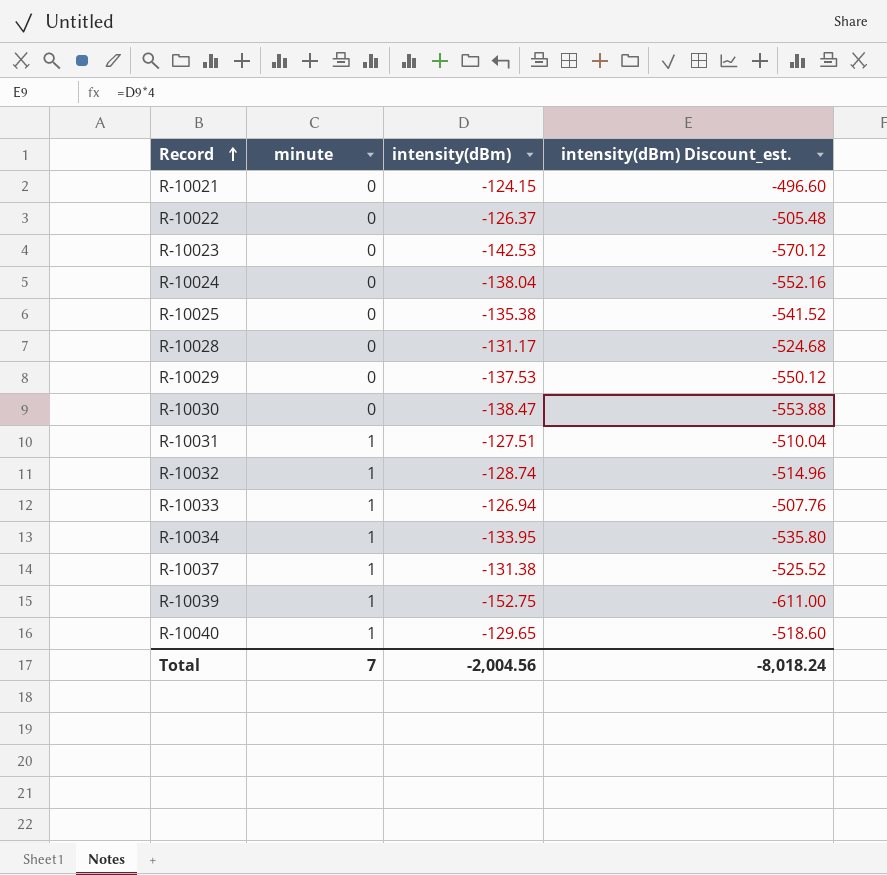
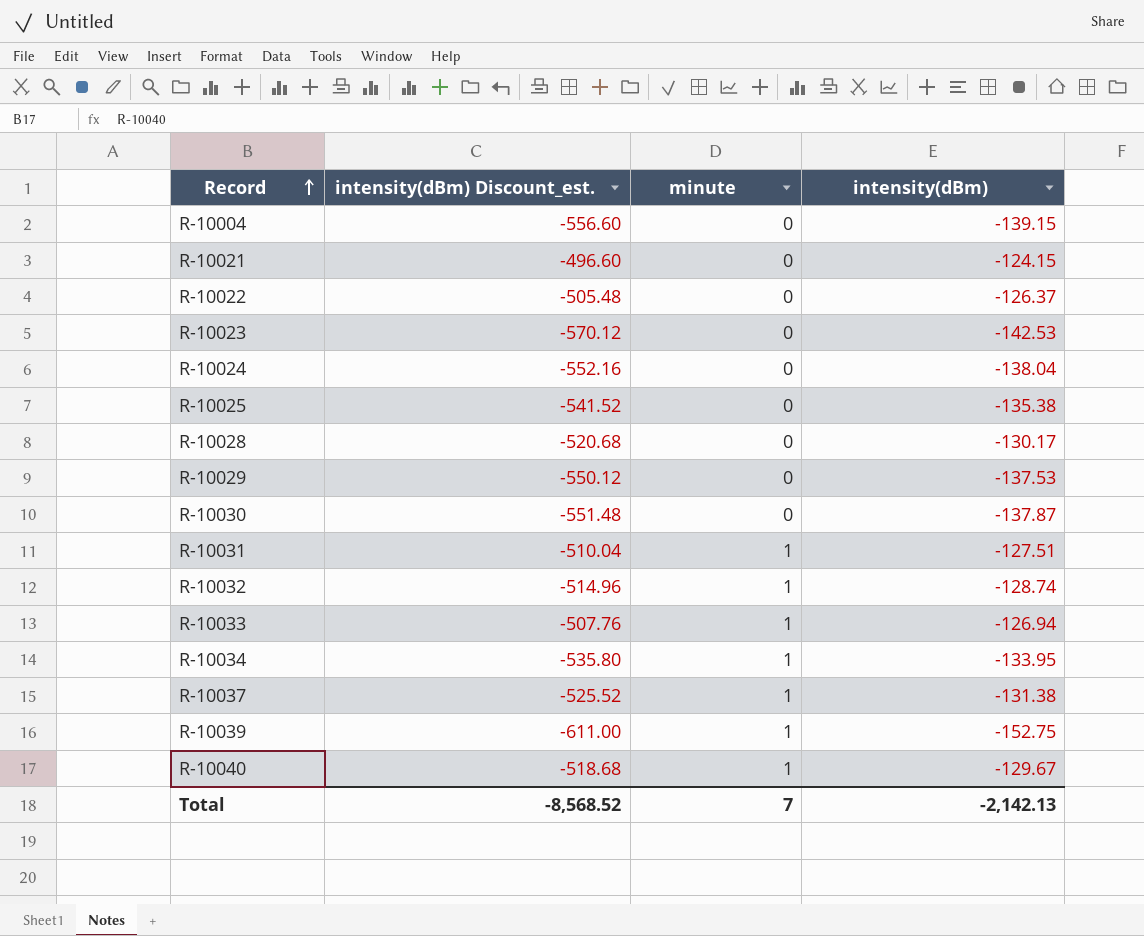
column intensity(dBm) Discount_est. | position: 4 -> 2
row R-10004: none -> -556.60 | 0 | -139.15
R-10028 | intensity(dBm) Discount_est.: -524.68 -> -520.68
R-10028 | intensity(dBm): -131.17 -> -130.17
R-10030 | intensity(dBm) Discount_est.: -553.88 -> -551.48
R-10030 | intensity(dBm): -138.47 -> -137.87
R-10040 | intensity(dBm) Discount_est.: -518.60 -> -518.68
R-10040 | intensity(dBm): -129.65 -> -129.67
Total | intensity(dBm) Discount_est.: -8,018.24 -> -8,568.52
Total | intensity(dBm): -2,004.56 -> -2,142.13

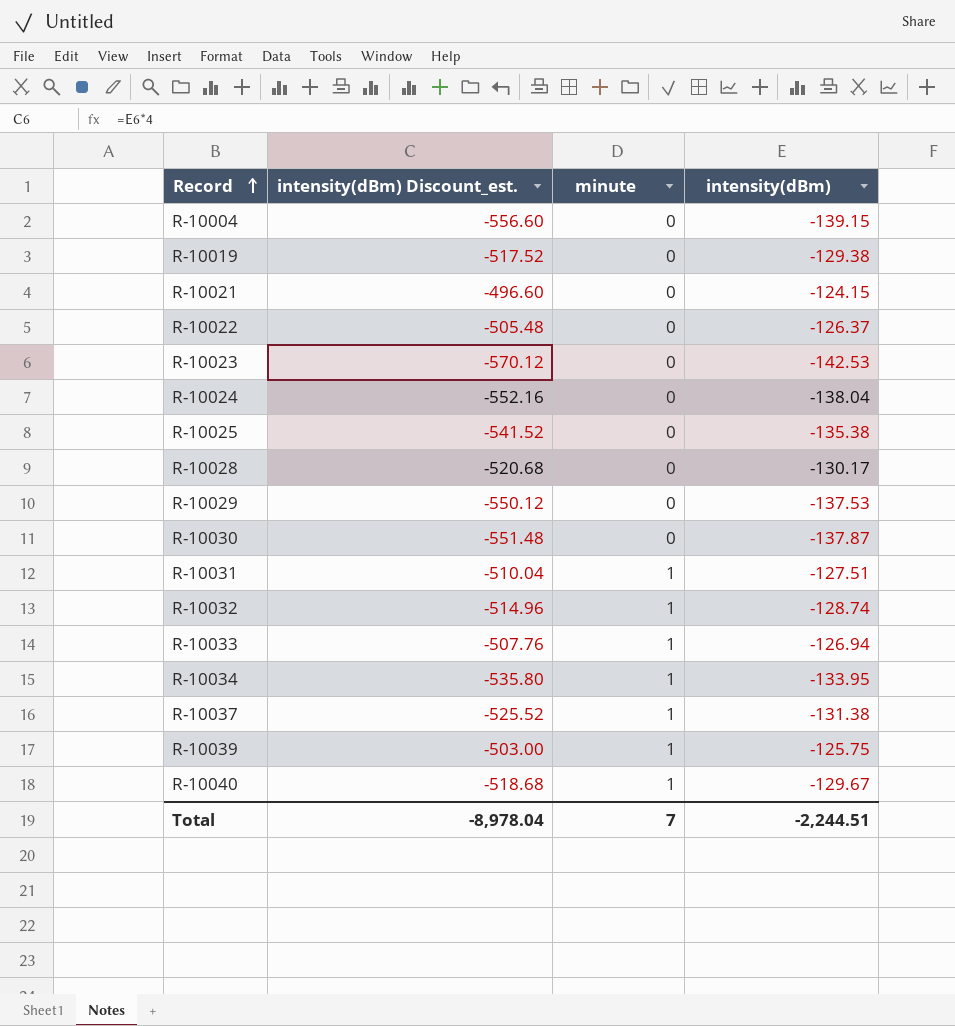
row R-10019: none -> -517.52 | 0 | -129.38
R-10039 | intensity(dBm) Discount_est.: -611.00 -> -503.00
R-10039 | intensity(dBm): -152.75 -> -125.75
Total | intensity(dBm) Discount_est.: -8,568.52 -> -8,978.04
Total | intensity(dBm): -2,142.13 -> -2,244.51

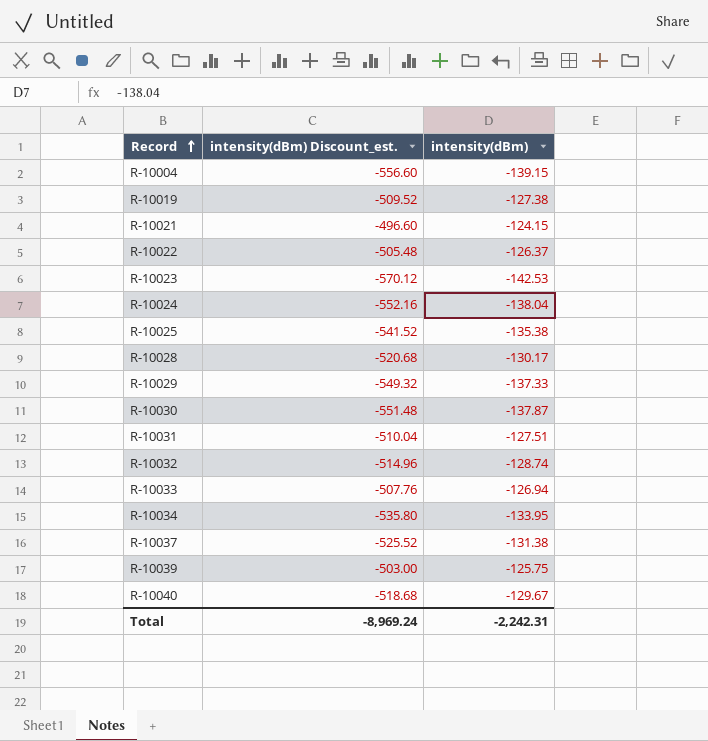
column minute | position: 3 -> none
R-10019 | intensity(dBm) Discount_est.: -517.52 -> -509.52
R-10019 | intensity(dBm): -129.38 -> -127.38
R-10029 | intensity(dBm) Discount_est.: -550.12 -> -549.32
R-10029 | intensity(dBm): -137.53 -> -137.33
Total | intensity(dBm) Discount_est.: -8,978.04 -> -8,969.24
Total | intensity(dBm): -2,244.51 -> -2,242.31

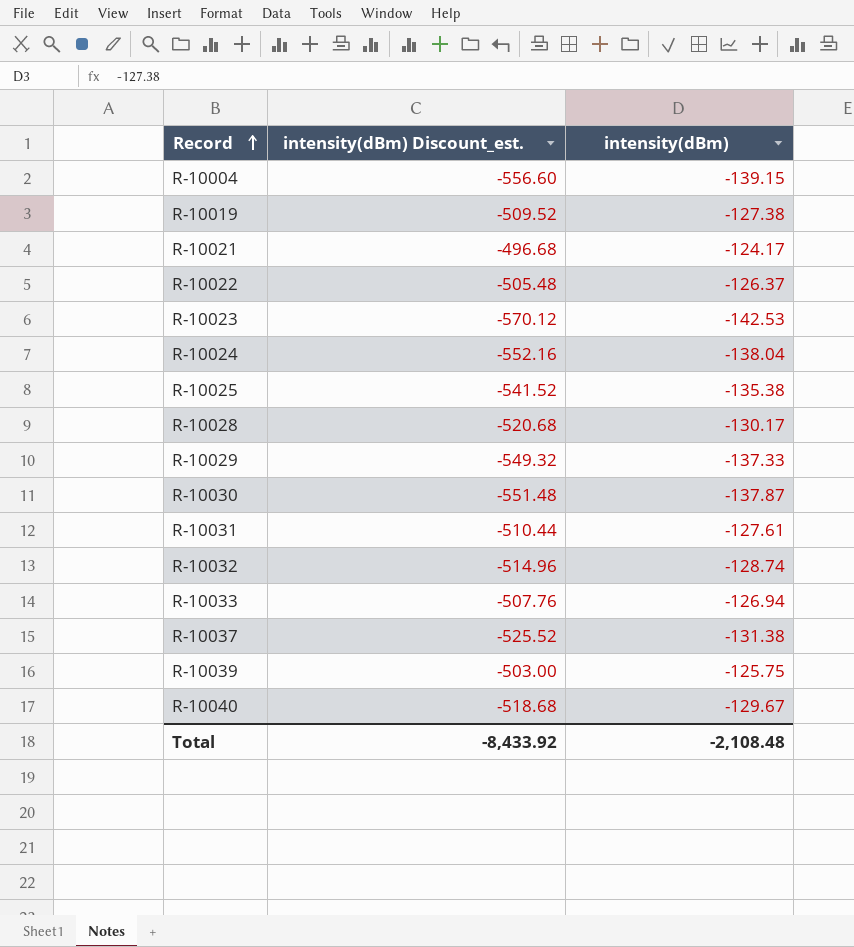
row R-10034: -535.80 | -133.95 -> none
R-10021 | intensity(dBm) Discount_est.: -496.60 -> -496.68
R-10021 | intensity(dBm): -124.15 -> -124.17
R-10031 | intensity(dBm) Discount_est.: -510.04 -> -510.44
R-10031 | intensity(dBm): -127.51 -> -127.61
Total | intensity(dBm) Discount_est.: -8,969.24 -> -8,433.92
Total | intensity(dBm): -2,242.31 -> -2,108.48

